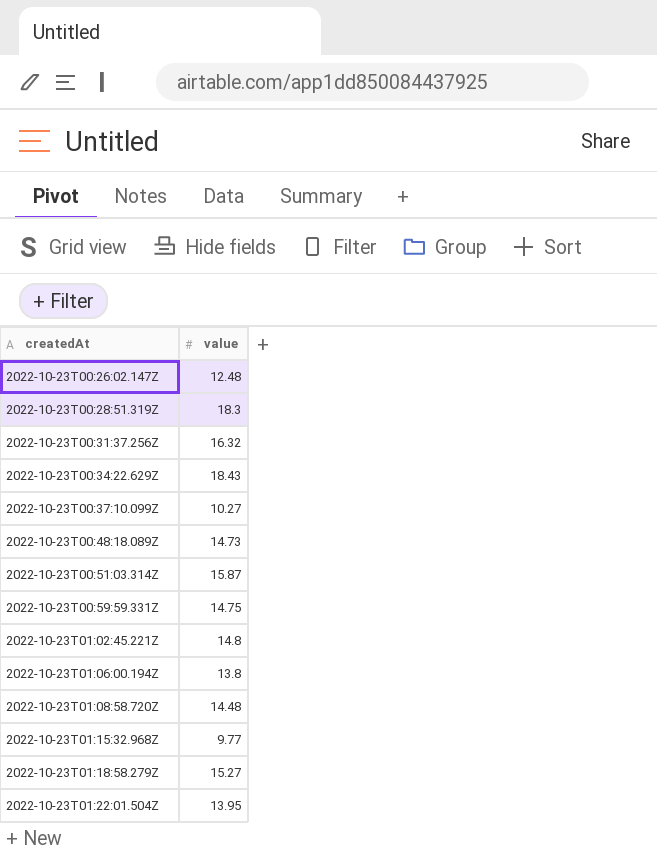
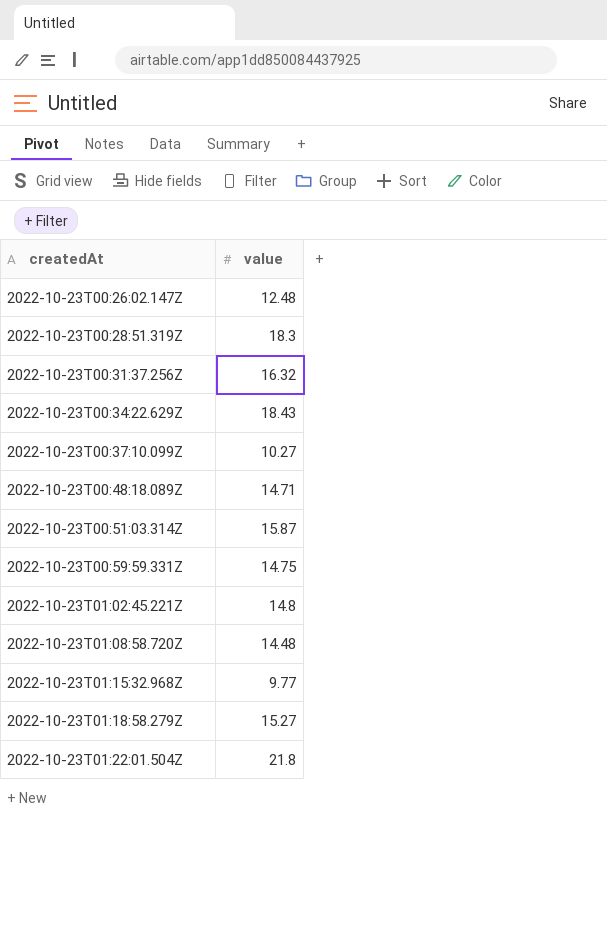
row 2022-10-23T01:06:00.194Z: 13.8 -> none
2022-10-23T00:48:18.089Z | value: 14.73 -> 14.71
2022-10-23T01:22:01.504Z | value: 13.95 -> 21.8

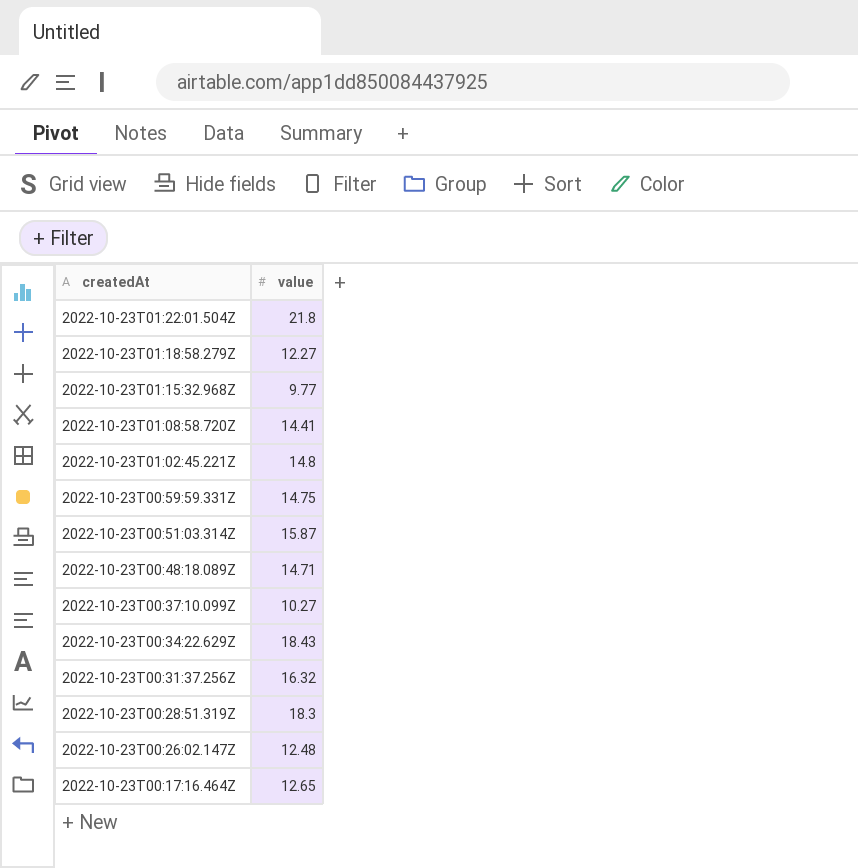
row order: createdAt ascending -> createdAt descending
2022-10-23T01:18:58.279Z | value: 15.27 -> 12.27
2022-10-23T01:08:58.720Z | value: 14.48 -> 14.41
row 2022-10-23T00:17:16.464Z: none -> 12.65

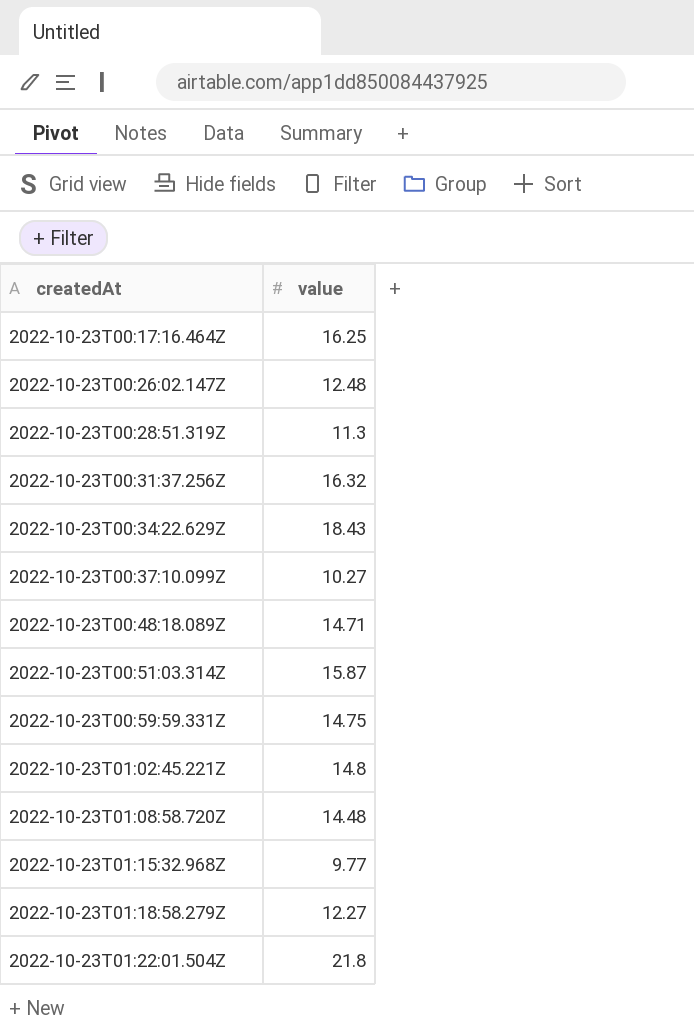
row order: createdAt descending -> createdAt ascending
2022-10-23T00:17:16.464Z | value: 12.65 -> 16.25
2022-10-23T00:28:51.319Z | value: 18.3 -> 11.3
2022-10-23T01:08:58.720Z | value: 14.41 -> 14.48

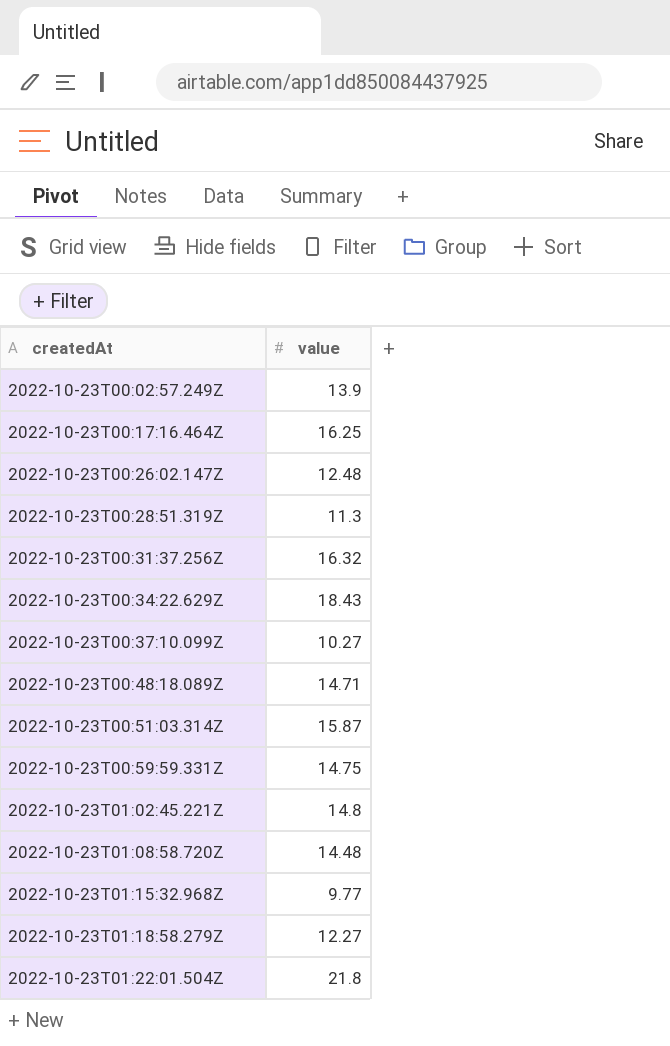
row 2022-10-23T00:02:57.249Z: none -> 13.9

